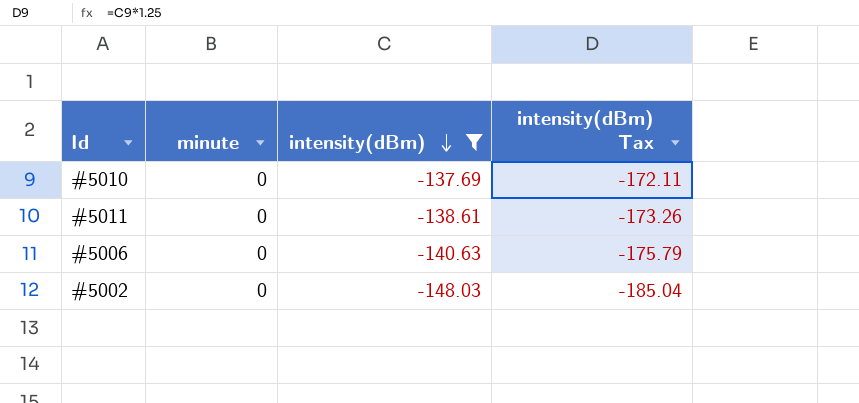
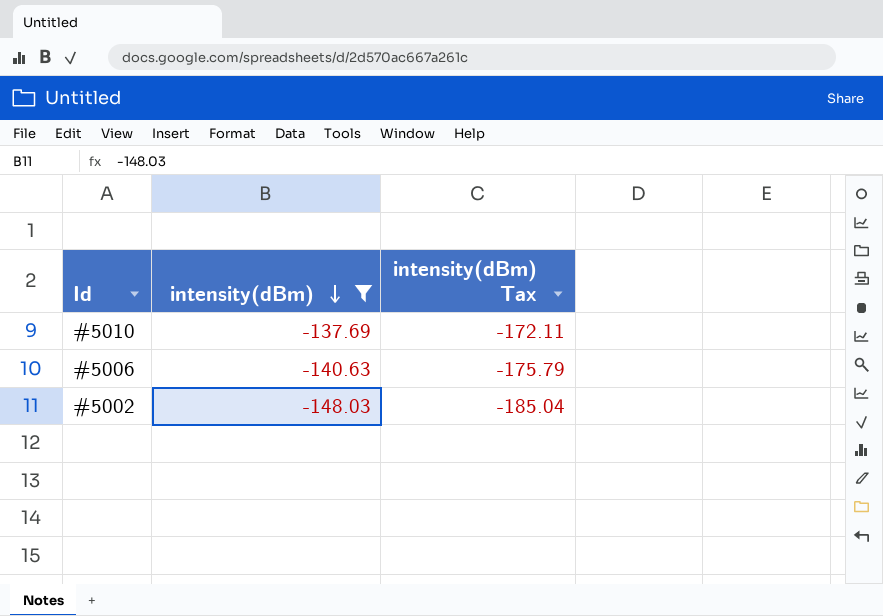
column minute | position: 2 -> none
row #5011: 0 | -138.61 | -173.26 -> none

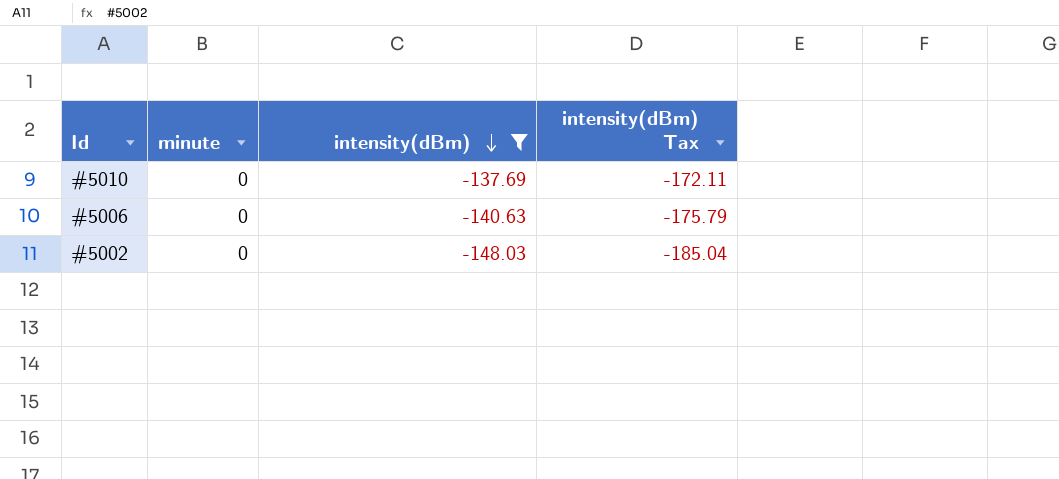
column minute | position: none -> 2

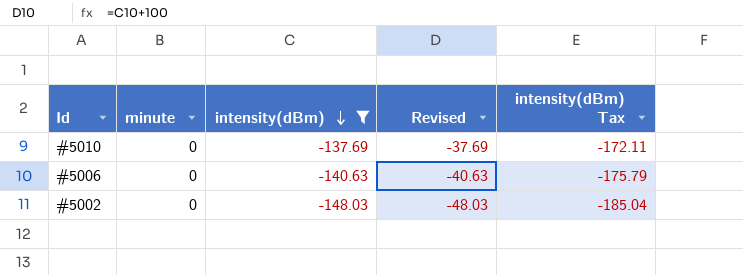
column Revised | formula: none -> [intensity(dBm)] + 100

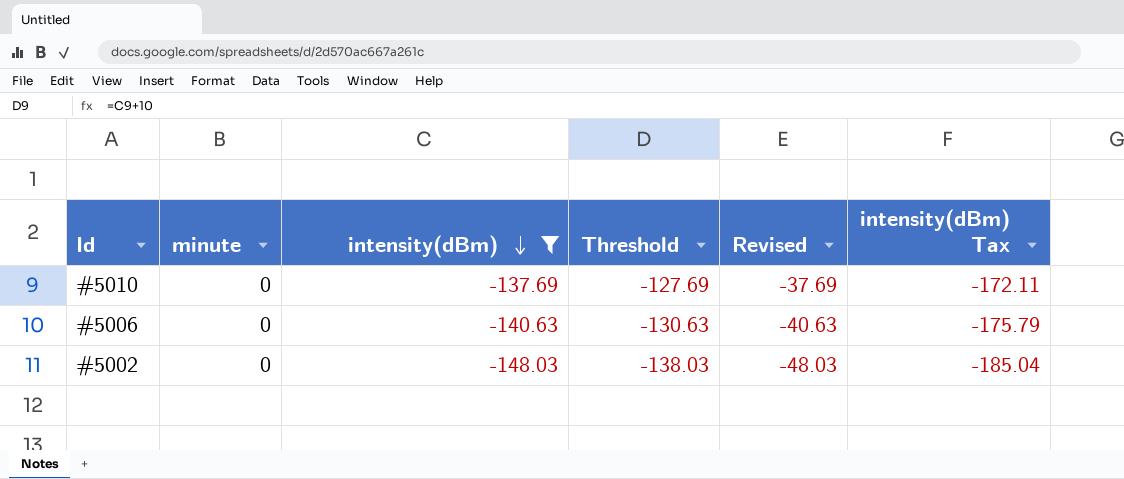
column Threshold | formula: none -> [intensity(dBm)] + 10

